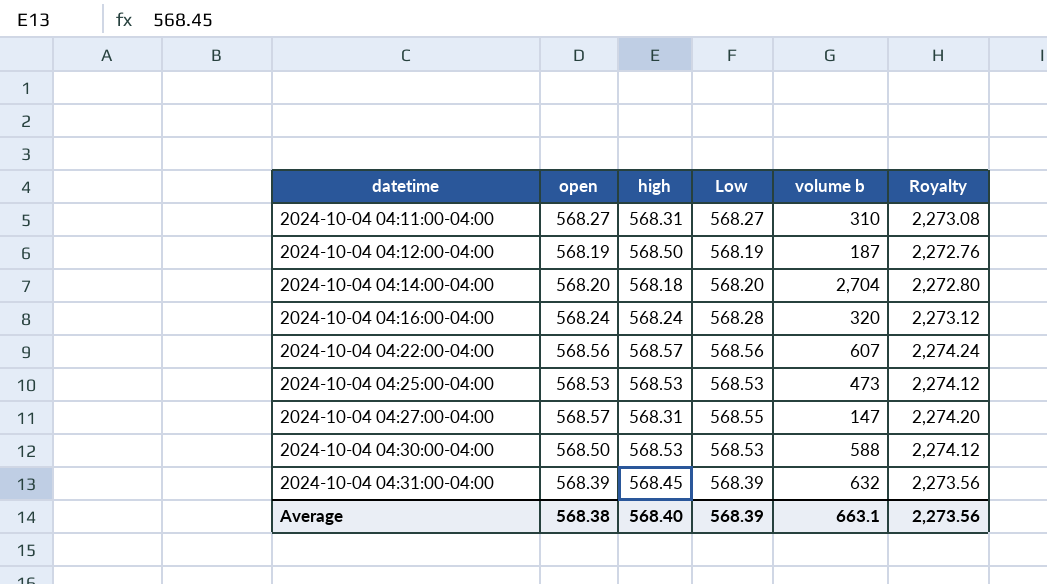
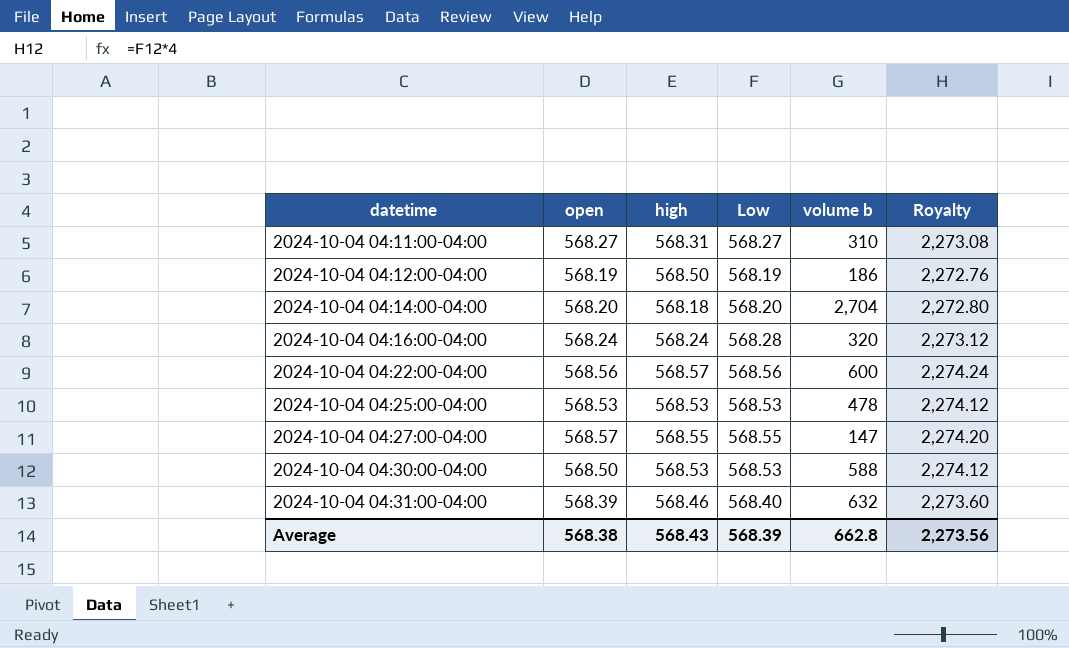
2024-10-04 04:12:00-04:00 | volume b: 187 -> 186
2024-10-04 04:22:00-04:00 | volume b: 607 -> 600
2024-10-04 04:25:00-04:00 | volume b: 473 -> 478
2024-10-04 04:27:00-04:00 | high: 568.31 -> 568.55
2024-10-04 04:31:00-04:00 | high: 568.45 -> 568.46
2024-10-04 04:31:00-04:00 | Low: 568.39 -> 568.40
2024-10-04 04:31:00-04:00 | Royalty: 2,273.56 -> 2,273.60
Average | high: 568.40 -> 568.43
Average | volume b: 663.1 -> 662.8

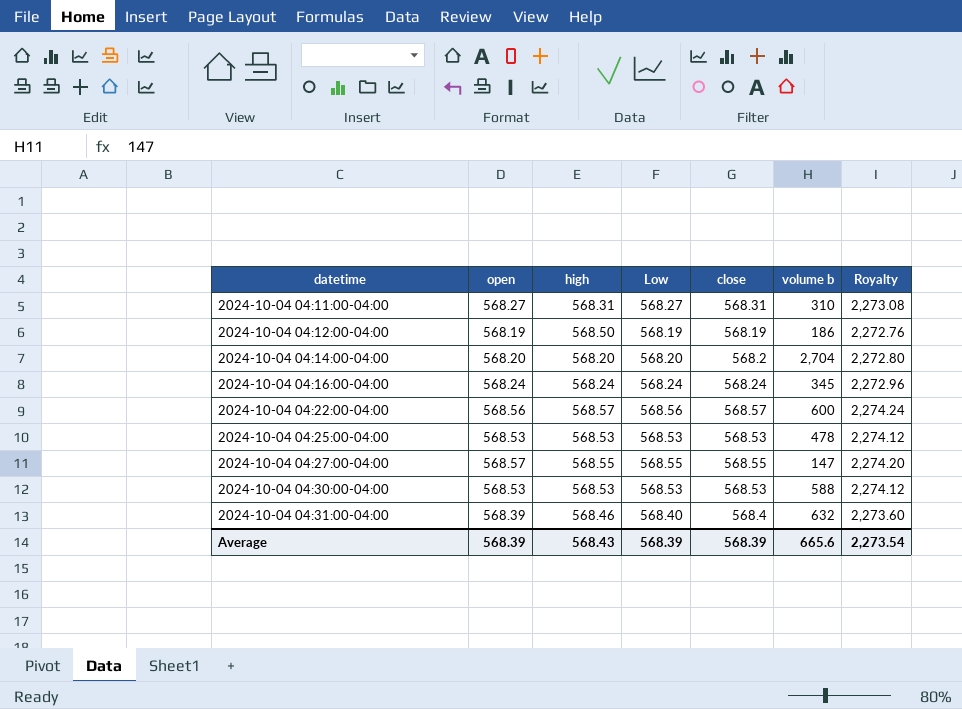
column close | position: none -> 5
2024-10-04 04:14:00-04:00 | high: 568.18 -> 568.20
2024-10-04 04:16:00-04:00 | Low: 568.28 -> 568.24
2024-10-04 04:16:00-04:00 | volume b: 320 -> 345
2024-10-04 04:16:00-04:00 | Royalty: 2,273.12 -> 2,272.96
2024-10-04 04:30:00-04:00 | open: 568.50 -> 568.53
Average | open: 568.38 -> 568.39
Average | volume b: 662.8 -> 665.6
Average | Royalty: 2,273.56 -> 2,273.54

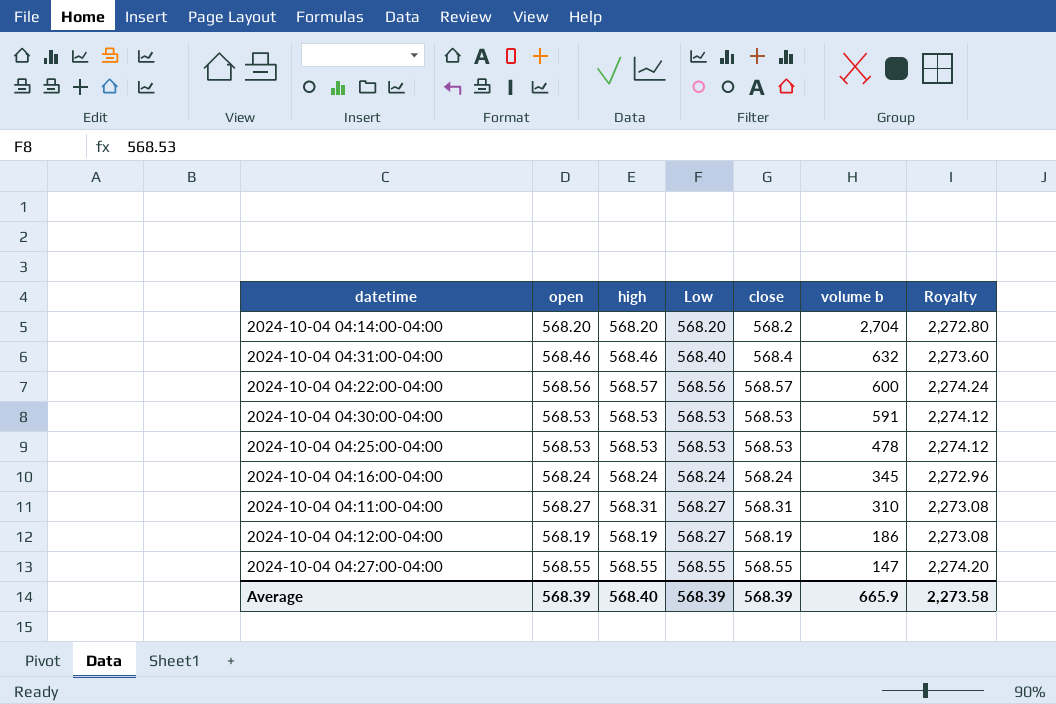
row order: datetime ascending -> volume b descending
2024-10-04 04:31:00-04:00 | open: 568.39 -> 568.46
2024-10-04 04:30:00-04:00 | volume b: 588 -> 591
2024-10-04 04:12:00-04:00 | high: 568.50 -> 568.19
2024-10-04 04:12:00-04:00 | Low: 568.19 -> 568.27
2024-10-04 04:12:00-04:00 | Royalty: 2,272.76 -> 2,273.08
2024-10-04 04:27:00-04:00 | open: 568.57 -> 568.55
Average | high: 568.43 -> 568.40
Average | volume b: 665.6 -> 665.9
Average | Royalty: 2,273.54 -> 2,273.58

